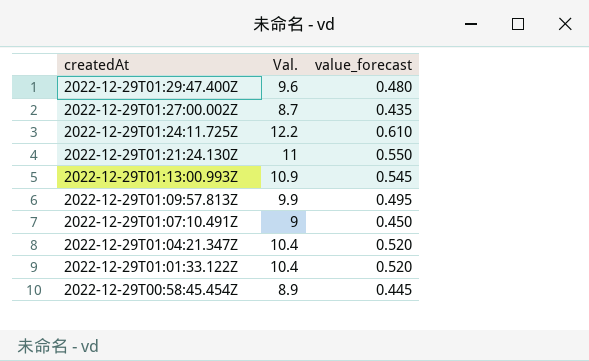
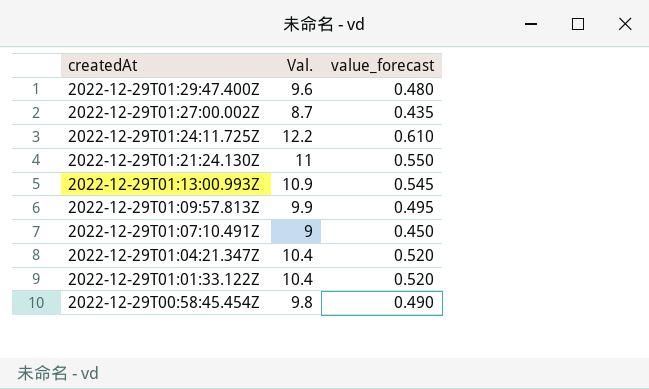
2022-12-29T00:58:45.454Z | Val.: 8.9 -> 9.8
2022-12-29T00:58:45.454Z | value_forecast: 0.445 -> 0.490

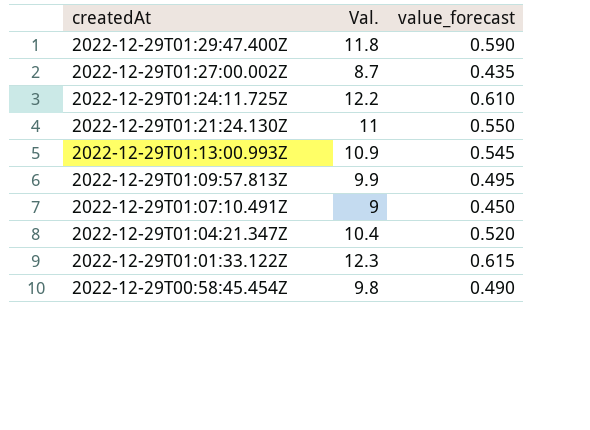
2022-12-29T01:29:47.400Z | Val.: 9.6 -> 11.8
2022-12-29T01:29:47.400Z | value_forecast: 0.480 -> 0.590
2022-12-29T01:01:33.122Z | Val.: 10.4 -> 12.3
2022-12-29T01:01:33.122Z | value_forecast: 0.520 -> 0.615

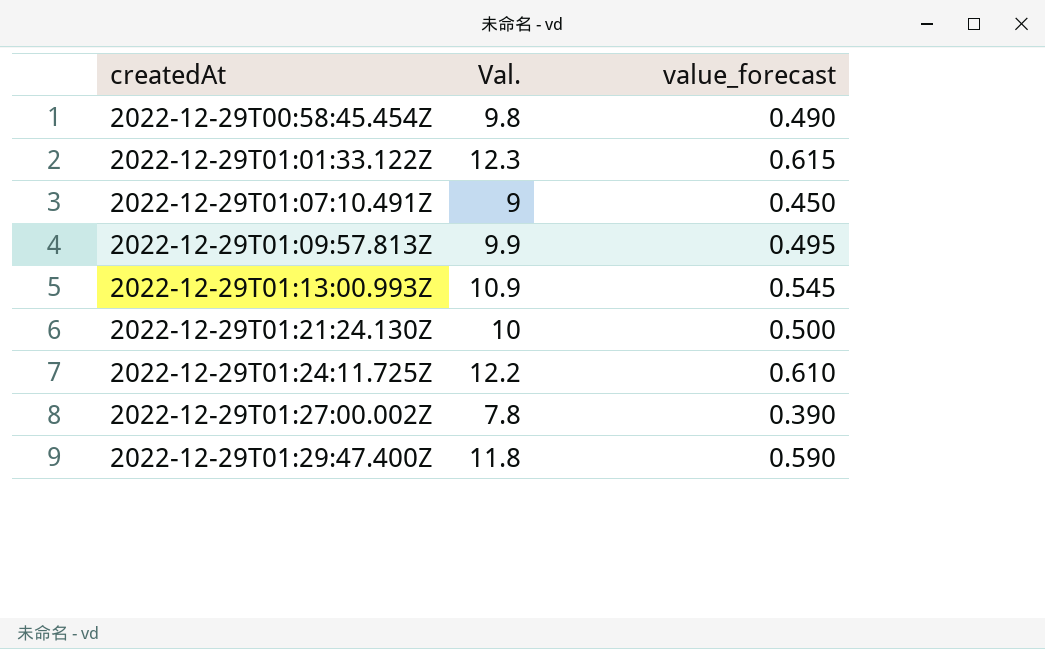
row order: createdAt descending -> createdAt ascending
row 2022-12-29T01:04:21.347Z: 10.4 | 0.520 -> none
2022-12-29T01:21:24.130Z | Val.: 11 -> 10
2022-12-29T01:21:24.130Z | value_forecast: 0.550 -> 0.500
2022-12-29T01:27:00.002Z | Val.: 8.7 -> 7.8
2022-12-29T01:27:00.002Z | value_forecast: 0.435 -> 0.390

